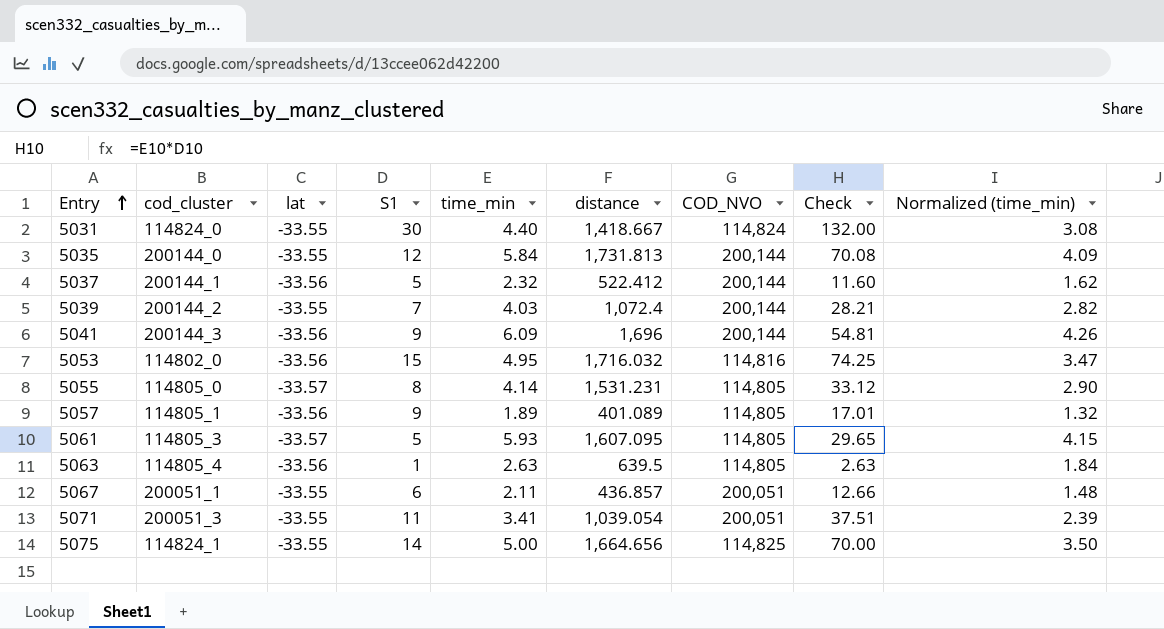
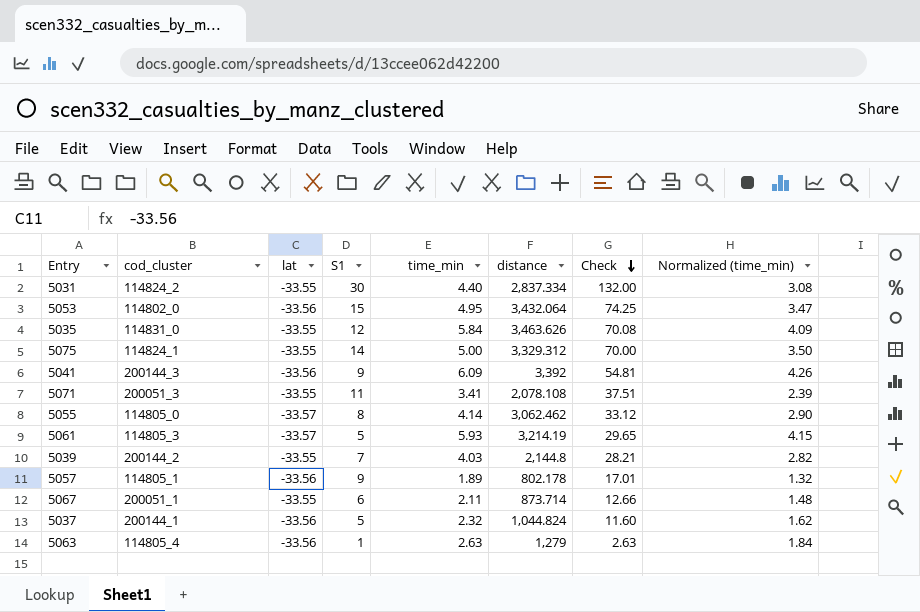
row order: Entry ascending -> Check descending
column COD_NVO | position: 7 -> none
5031 | cod_cluster: 114824_0 -> 114824_2
5031 | distance: 1,418.667 -> 2,837.334
5053 | distance: 1,716.032 -> 3,432.064
5035 | cod_cluster: 200144_0 -> 114831_0
5035 | distance: 1,731.813 -> 3,463.626
5075 | distance: 1,664.656 -> 3,329.312
5041 | distance: 1,696 -> 3,392
5071 | distance: 1,039.054 -> 2,078.108
5055 | distance: 1,531.231 -> 3,062.462
5061 | distance: 1,607.095 -> 3,214.19
5039 | distance: 1,072.4 -> 2,144.8
5057 | distance: 401.089 -> 802.178
5067 | distance: 436.857 -> 873.714
5037 | distance: 522.412 -> 1,044.824
5063 | distance: 639.5 -> 1,279

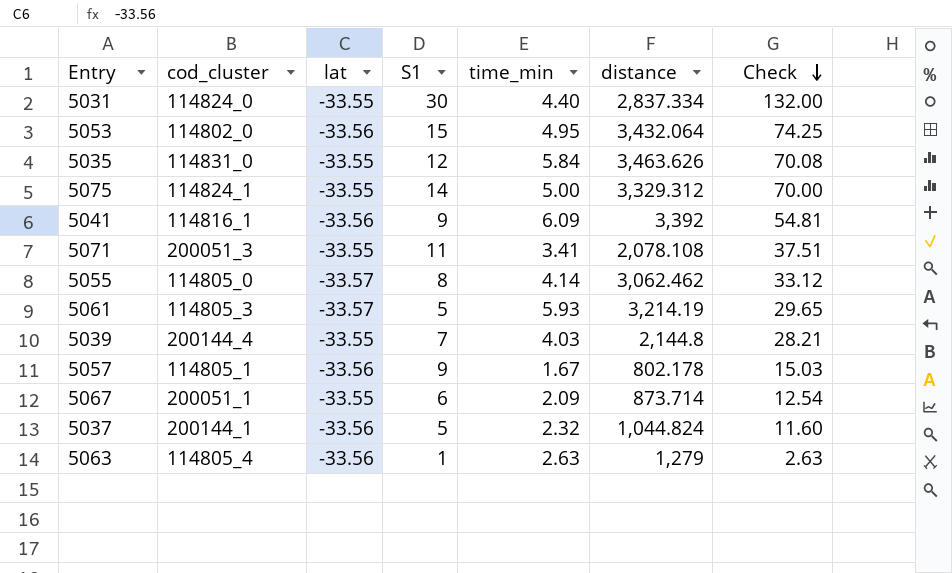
column Normalized (time_min) | formula: [time_min] * 0.7 -> none
5031 | cod_cluster: 114824_2 -> 114824_0
5041 | cod_cluster: 200144_3 -> 114816_1
5039 | cod_cluster: 200144_2 -> 200144_4
5057 | time_min: 1.89 -> 1.67
5057 | Check: 17.01 -> 15.03
5067 | time_min: 2.11 -> 2.09
5067 | Check: 12.66 -> 12.54

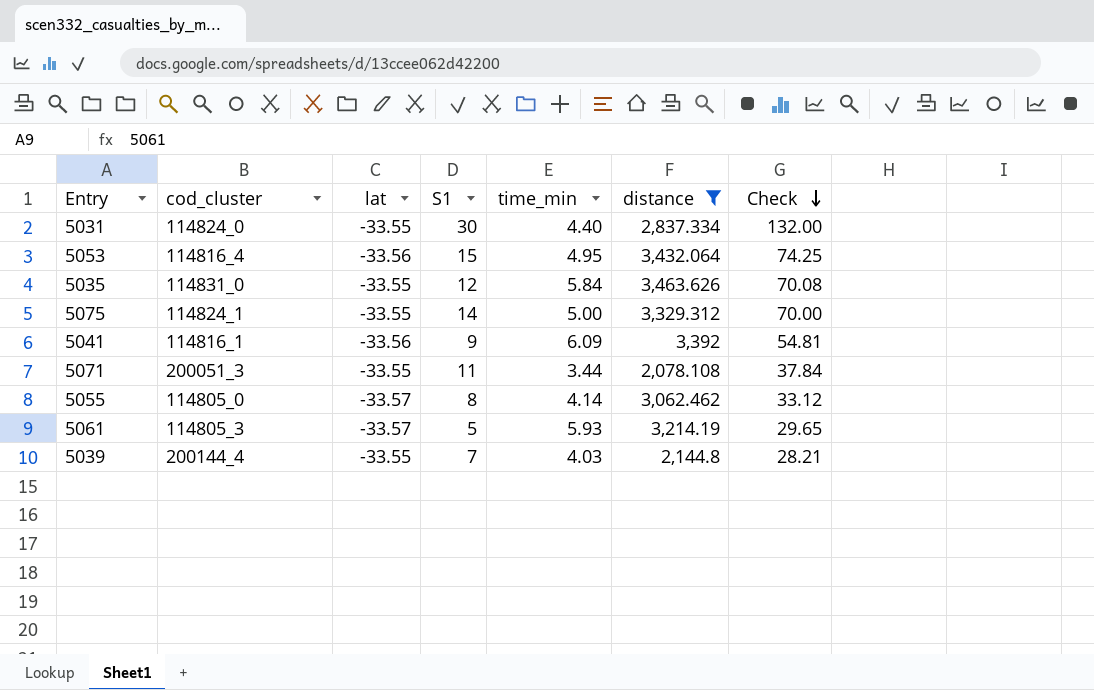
filter: none -> distance >= 2,078.108
5053 | cod_cluster: 114802_0 -> 114816_4
5071 | time_min: 3.41 -> 3.44
5071 | Check: 37.51 -> 37.84

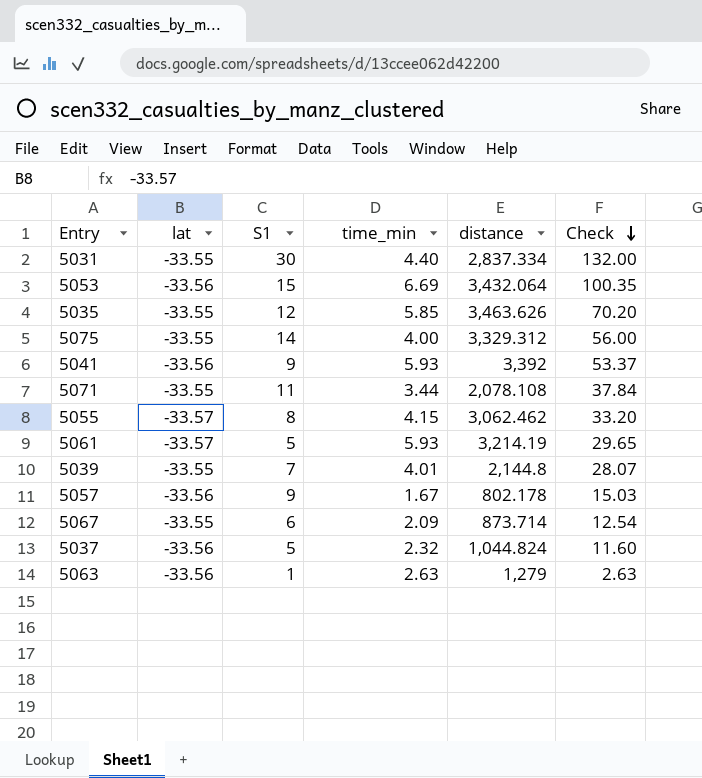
filter: distance >= 2,078.108 -> none
column cod_cluster | position: 2 -> none
5053 | time_min: 4.95 -> 6.69
5053 | Check: 74.25 -> 100.35
5035 | time_min: 5.84 -> 5.85
5035 | Check: 70.08 -> 70.20
5075 | time_min: 5.00 -> 4.00
5075 | Check: 70.00 -> 56.00
5041 | time_min: 6.09 -> 5.93
5041 | Check: 54.81 -> 53.37
5055 | time_min: 4.14 -> 4.15
5055 | Check: 33.12 -> 33.20
5039 | time_min: 4.03 -> 4.01
5039 | Check: 28.21 -> 28.07

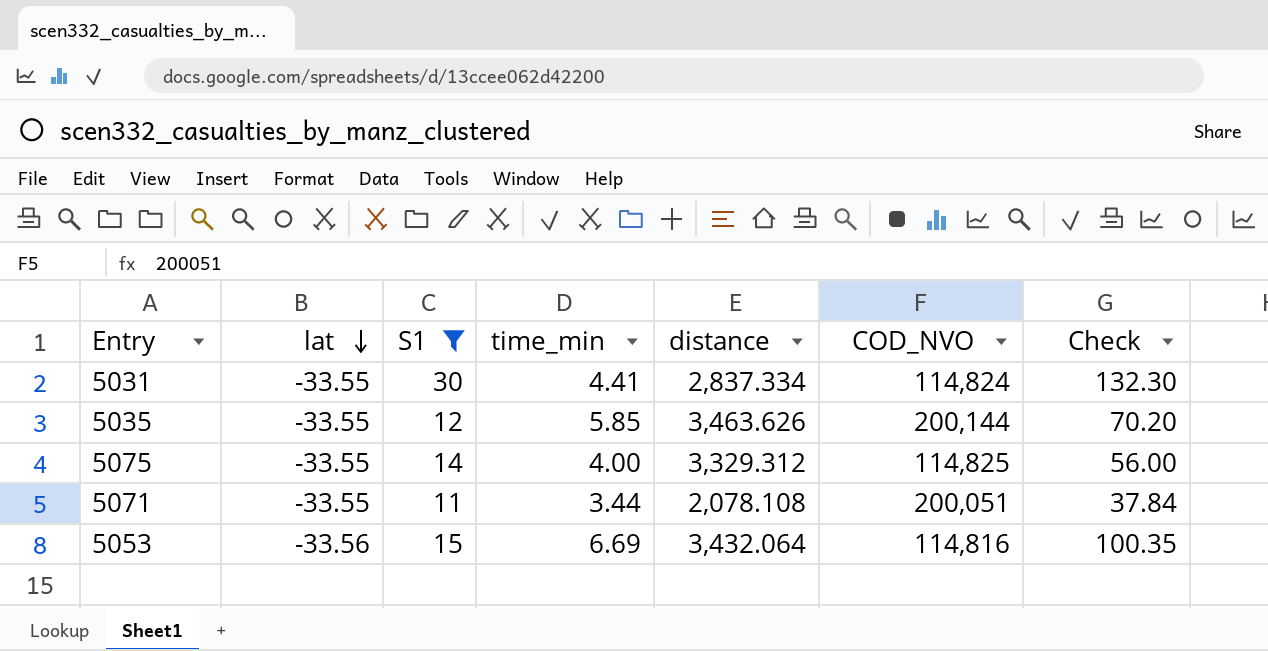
filter: none -> S1 >= 11
row order: Check descending -> lat descending
column COD_NVO | position: none -> 6
5031 | time_min: 4.40 -> 4.41
5031 | Check: 132.00 -> 132.30

